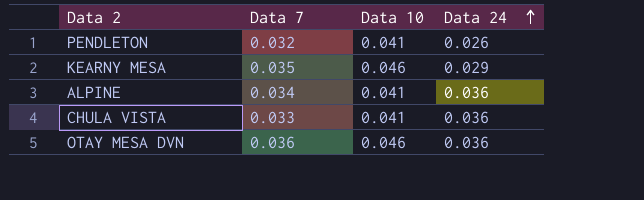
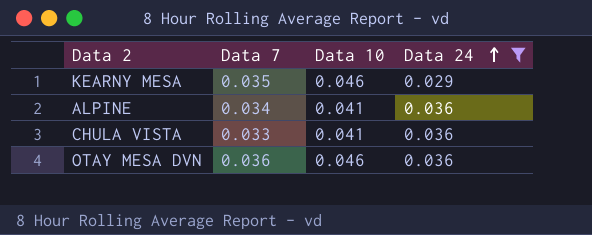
filter: none -> Data 24 != 0.026

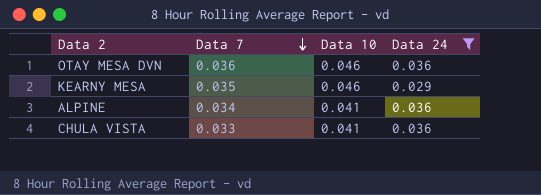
row order: Data 24 ascending -> Data 7 descending

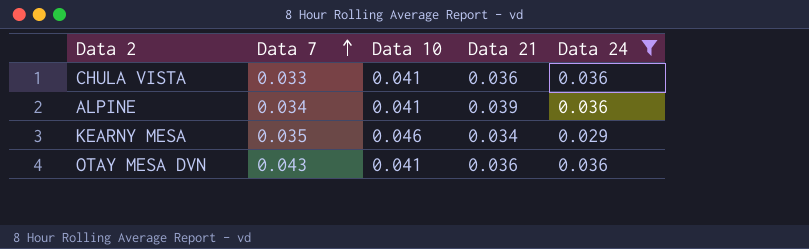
row order: Data 7 descending -> Data 7 ascending
column Data 21 | position: none -> 4
OTAY MESA DVN | Data 7: 0.036 -> 0.043
OTAY MESA DVN | Data 10: 0.046 -> 0.041

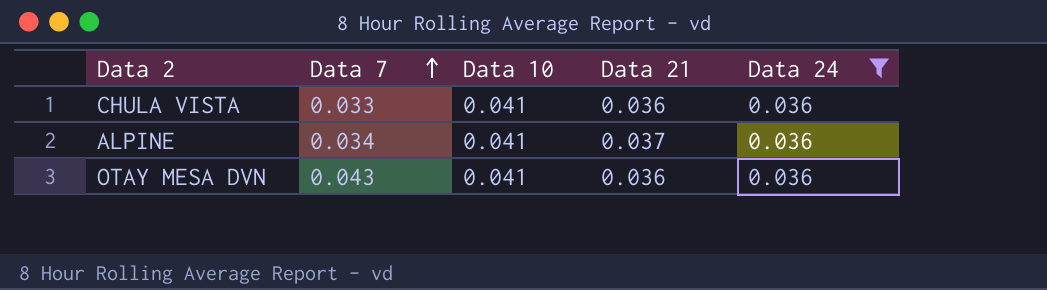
row KEARNY MESA: 0.035 | 0.046 | 0.034 | 0.029 -> none
ALPINE | Data 21: 0.039 -> 0.037

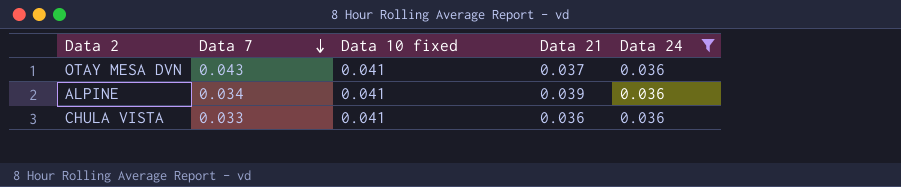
row order: Data 7 ascending -> Data 7 descending
column name: Data 10 -> Data 10 fixed
OTAY MESA DVN | Data 21: 0.036 -> 0.037
ALPINE | Data 21: 0.037 -> 0.039

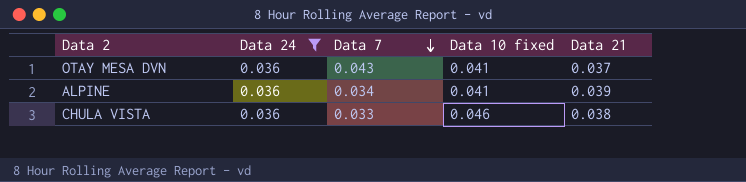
column Data 24 | position: 5 -> 2
CHULA VISTA | Data 10 fixed: 0.041 -> 0.046
CHULA VISTA | Data 21: 0.036 -> 0.038

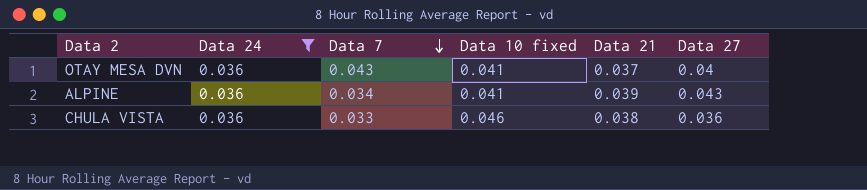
column Data 27 | position: none -> 6

